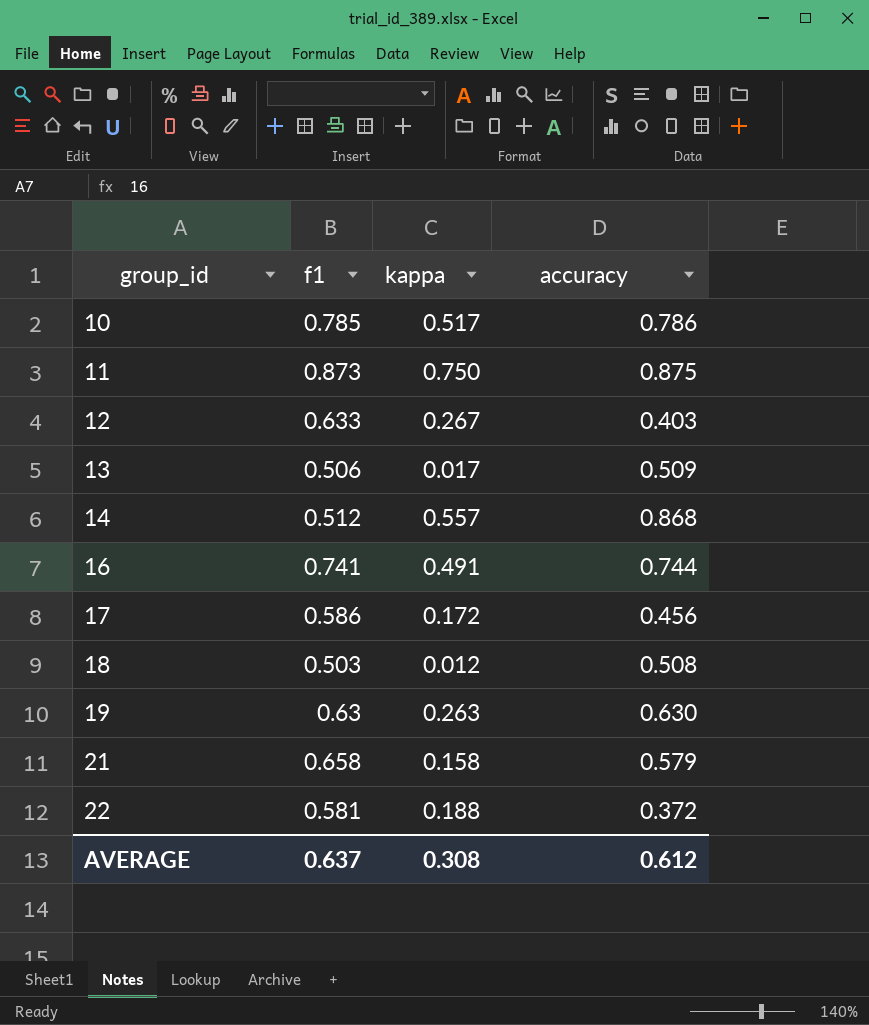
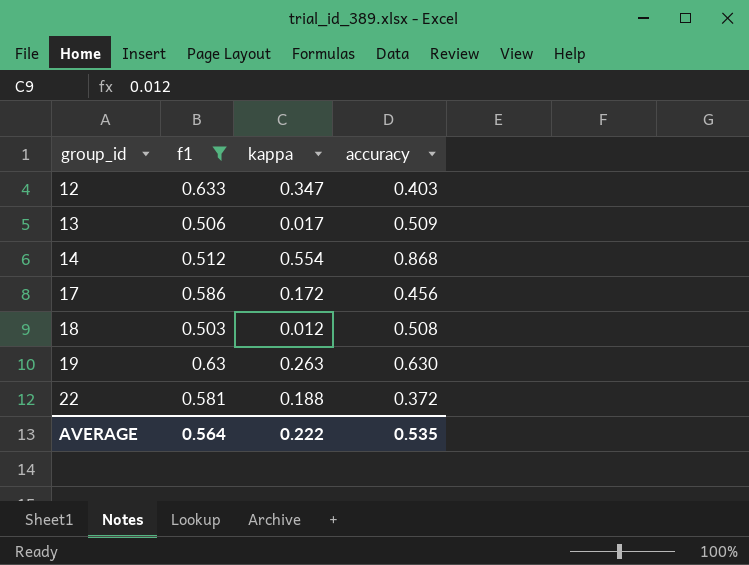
filter: none -> f1 <= 0.633
12 | kappa: 0.267 -> 0.347
14 | kappa: 0.557 -> 0.554
AVERAGE | f1: 0.637 -> 0.564
AVERAGE | kappa: 0.308 -> 0.222
AVERAGE | accuracy: 0.612 -> 0.535

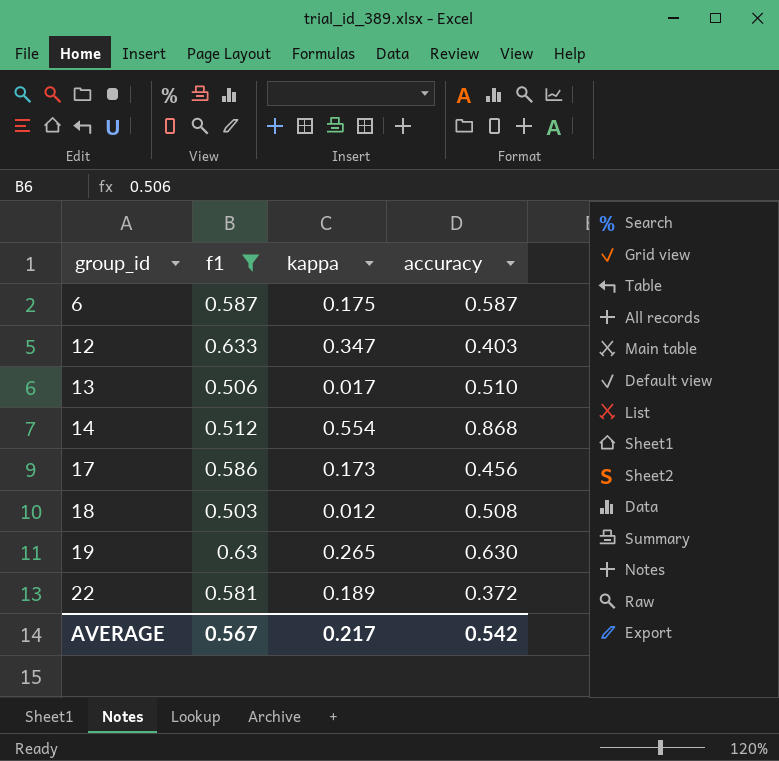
row 6: none -> 0.587 | 0.175 | 0.587
13 | accuracy: 0.509 -> 0.510
17 | kappa: 0.172 -> 0.173
19 | kappa: 0.263 -> 0.265
22 | kappa: 0.188 -> 0.189
AVERAGE | f1: 0.564 -> 0.567
AVERAGE | kappa: 0.222 -> 0.217
AVERAGE | accuracy: 0.535 -> 0.542

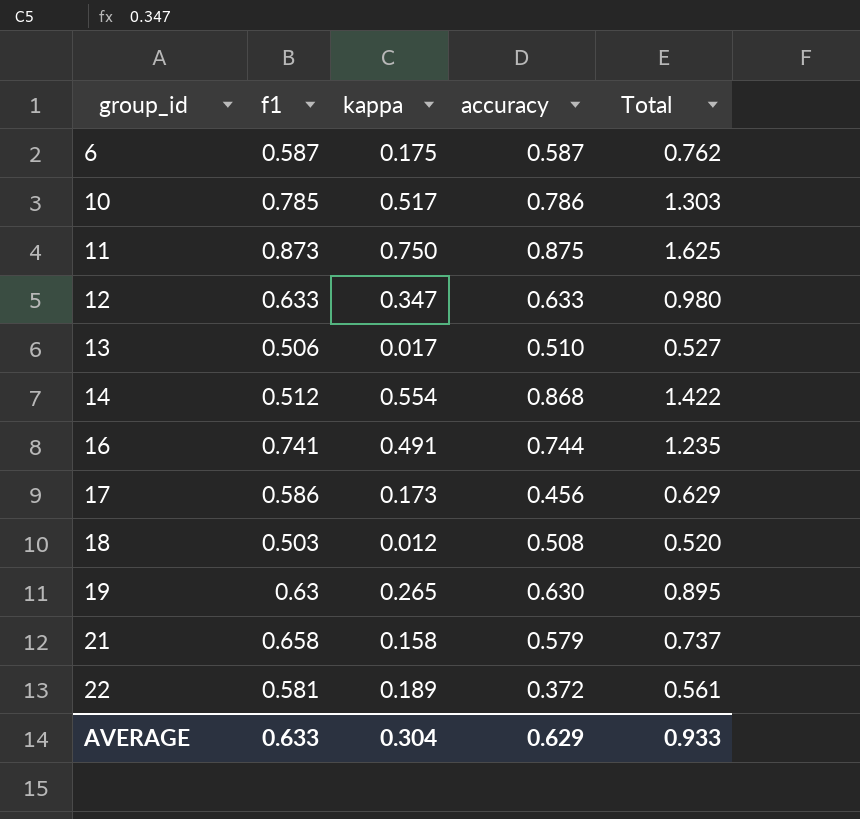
filter: f1 <= 0.633 -> none
column Total | formula: none -> [kappa] + [accuracy]
12 | accuracy: 0.403 -> 0.633
AVERAGE | f1: 0.567 -> 0.633
AVERAGE | kappa: 0.217 -> 0.304
AVERAGE | accuracy: 0.542 -> 0.629

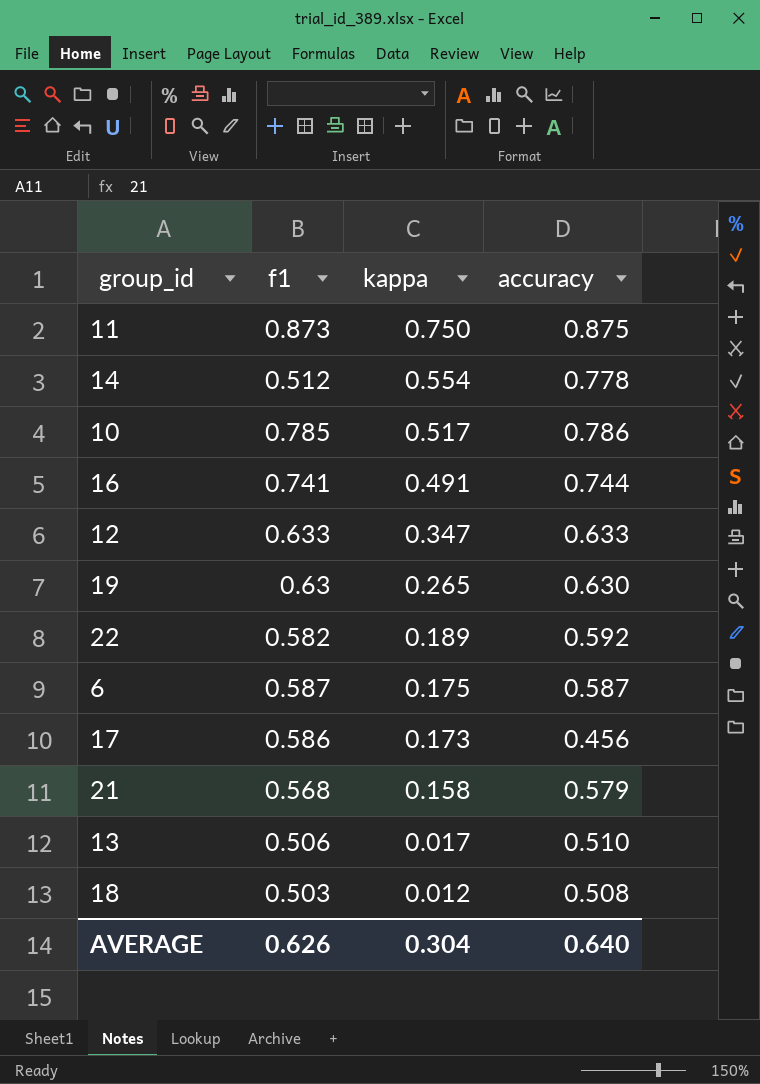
row order: group_id ascending -> kappa descending
column Total | formula: [kappa] + [accuracy] -> none
14 | accuracy: 0.868 -> 0.778
22 | f1: 0.581 -> 0.582
22 | accuracy: 0.372 -> 0.592
21 | f1: 0.658 -> 0.568
AVERAGE | f1: 0.633 -> 0.626
AVERAGE | accuracy: 0.629 -> 0.640

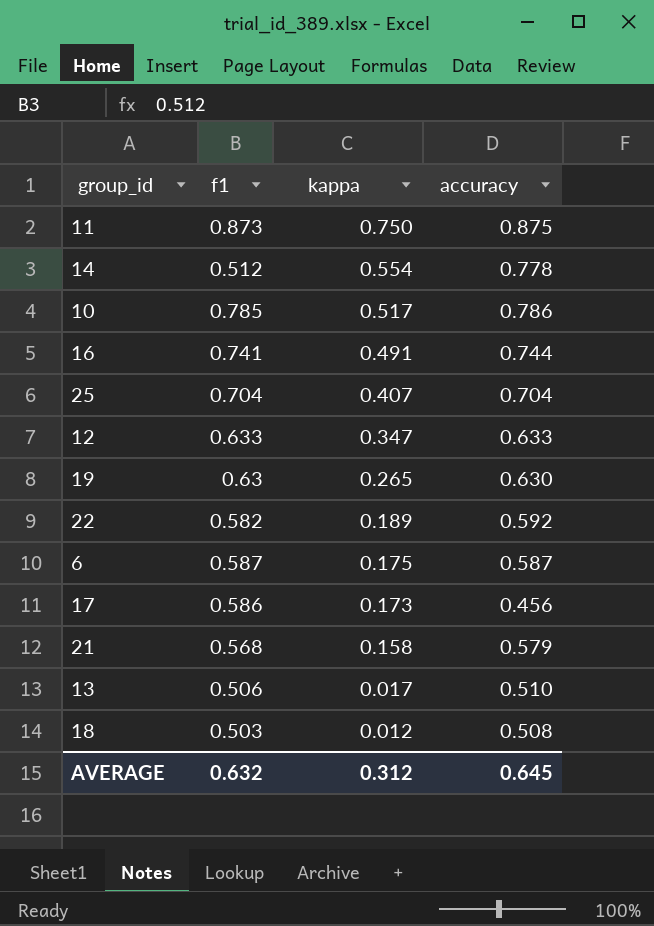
row 25: none -> 0.704 | 0.407 | 0.704
AVERAGE | f1: 0.626 -> 0.632
AVERAGE | kappa: 0.304 -> 0.312
AVERAGE | accuracy: 0.640 -> 0.645

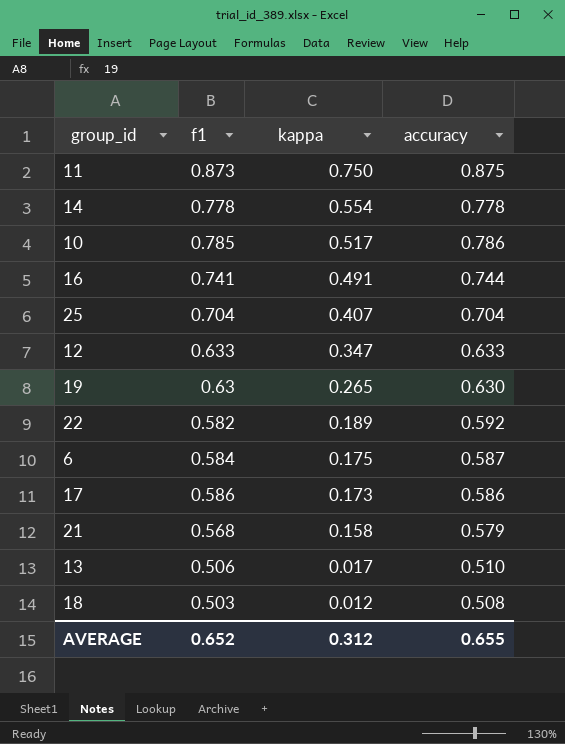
14 | f1: 0.512 -> 0.778
6 | f1: 0.587 -> 0.584
17 | accuracy: 0.456 -> 0.586
AVERAGE | f1: 0.632 -> 0.652
AVERAGE | accuracy: 0.645 -> 0.655

